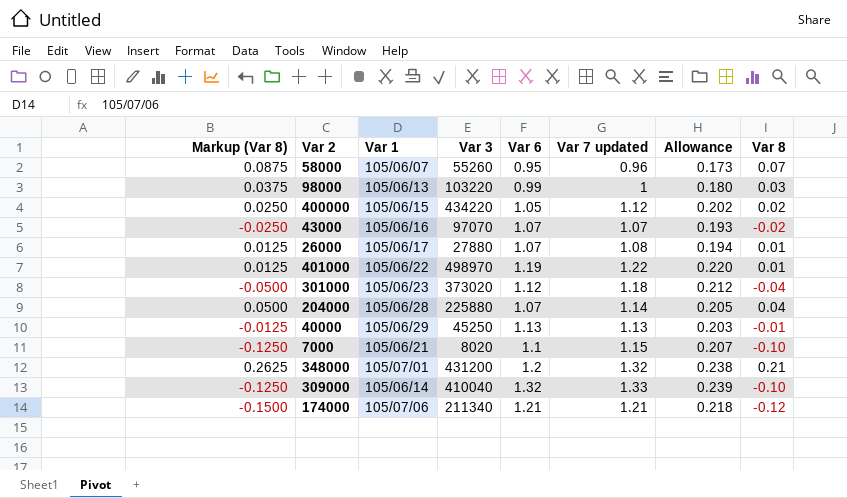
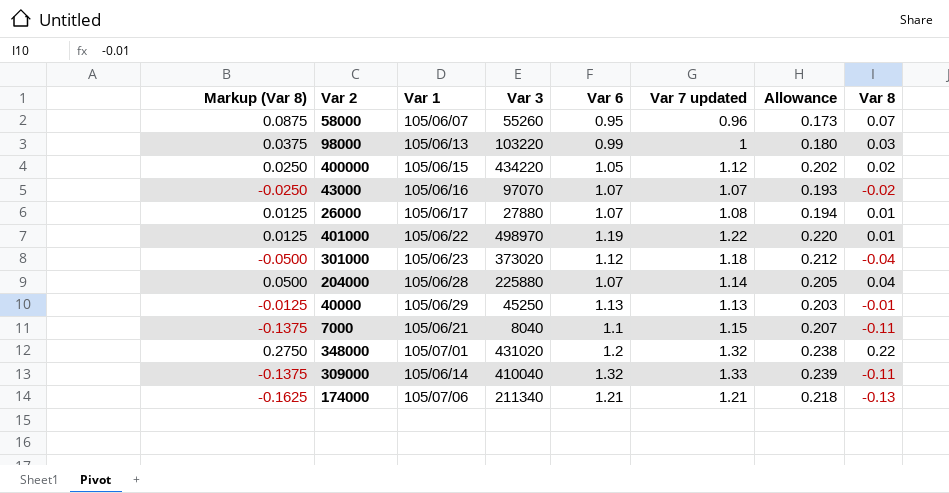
7000 | Markup (Var 8): -0.1250 -> -0.1375
7000 | Var 3: 8020 -> 8040
7000 | Var 8: -0.10 -> -0.11
348000 | Markup (Var 8): 0.2625 -> 0.2750
348000 | Var 3: 431200 -> 431020
348000 | Var 8: 0.21 -> 0.22
309000 | Markup (Var 8): -0.1250 -> -0.1375
309000 | Var 8: -0.10 -> -0.11
174000 | Markup (Var 8): -0.1500 -> -0.1625
174000 | Var 8: -0.12 -> -0.13

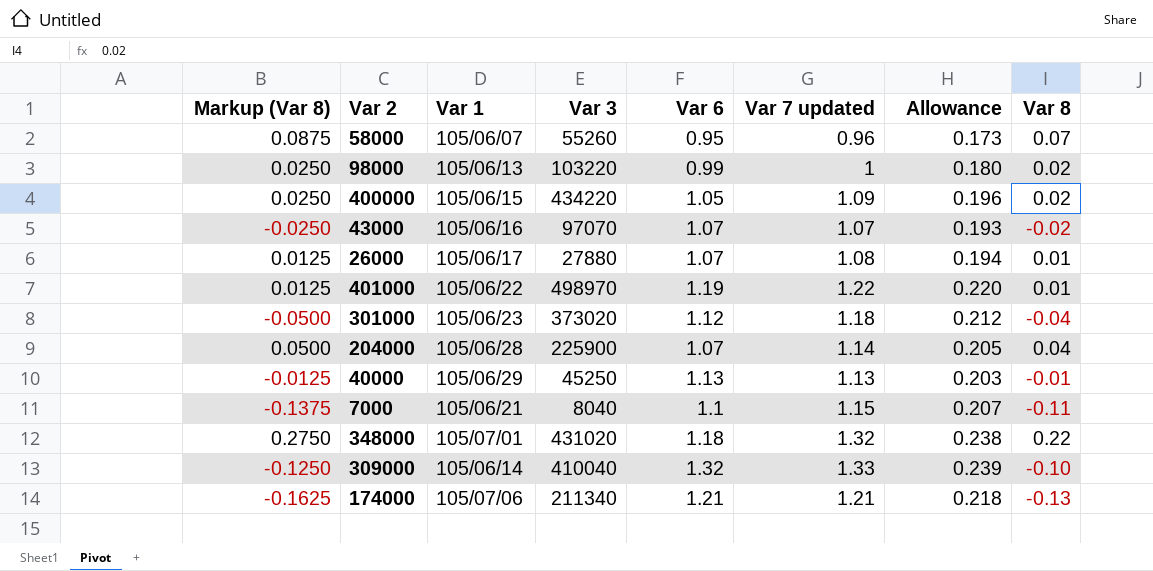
98000 | Markup (Var 8): 0.0375 -> 0.0250
98000 | Var 8: 0.03 -> 0.02
400000 | Var 7 updated: 1.12 -> 1.09
400000 | Allowance: 0.202 -> 0.196
204000 | Var 3: 225880 -> 225900
348000 | Var 6: 1.2 -> 1.18
309000 | Markup (Var 8): -0.1375 -> -0.1250
309000 | Var 8: -0.11 -> -0.10

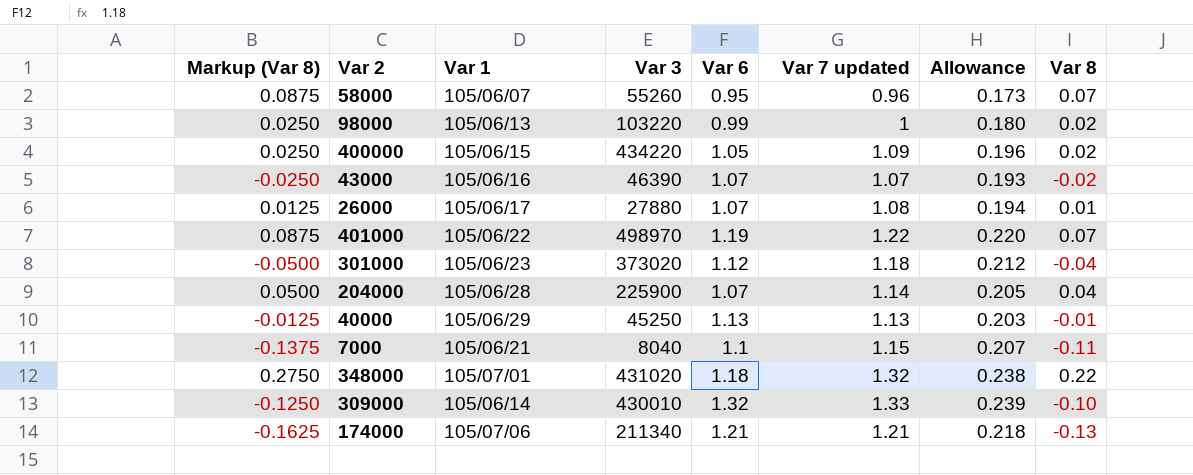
43000 | Var 3: 97070 -> 46390
401000 | Markup (Var 8): 0.0125 -> 0.0875
401000 | Var 8: 0.01 -> 0.07
309000 | Var 3: 410040 -> 430010

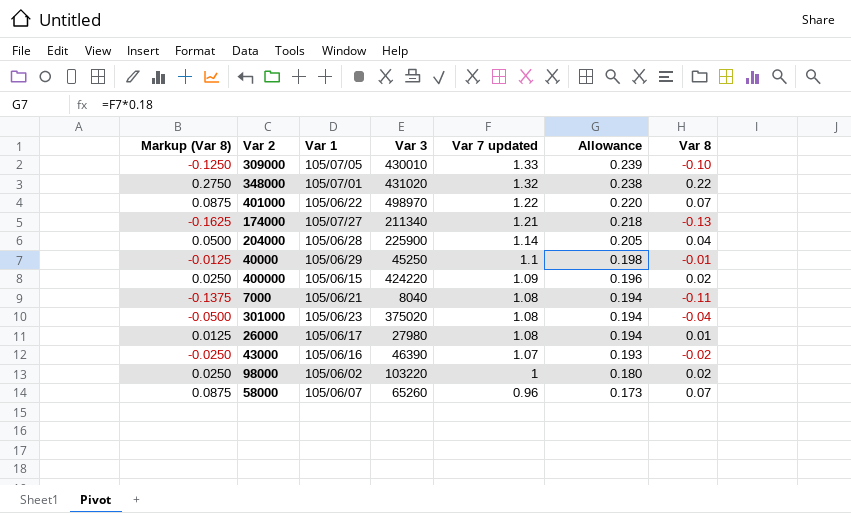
row order: none -> Var 7 updated descending
column Var 6 | position: 5 -> none
309000 | Var 1: 105/06/14 -> 105/07/05
174000 | Var 1: 105/07/06 -> 105/07/27
40000 | Var 7 updated: 1.13 -> 1.1
40000 | Allowance: 0.203 -> 0.198
400000 | Var 3: 434220 -> 424220
7000 | Var 7 updated: 1.15 -> 1.08
7000 | Allowance: 0.207 -> 0.194
301000 | Var 3: 373020 -> 375020
301000 | Var 7 updated: 1.18 -> 1.08
301000 | Allowance: 0.212 -> 0.194
26000 | Var 3: 27880 -> 27980
98000 | Var 1: 105/06/13 -> 105/06/02
58000 | Var 3: 55260 -> 65260

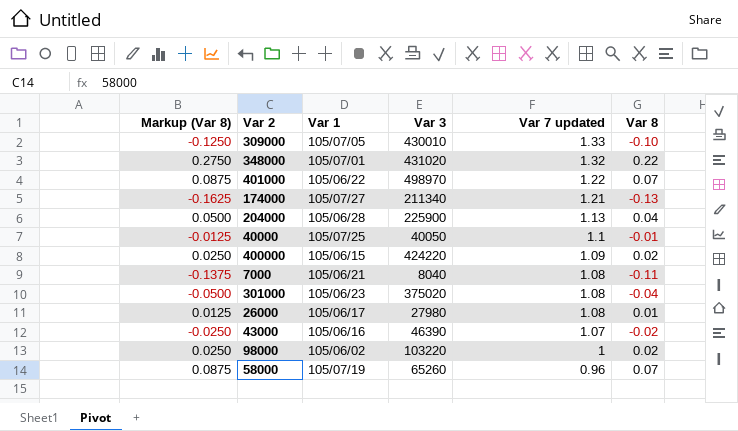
column Allowance | formula: [Var 7 updated] * 0.18 -> none
204000 | Var 7 updated: 1.14 -> 1.13
40000 | Var 1: 105/06/29 -> 105/07/25
40000 | Var 3: 45250 -> 40050
58000 | Var 1: 105/06/07 -> 105/07/19

